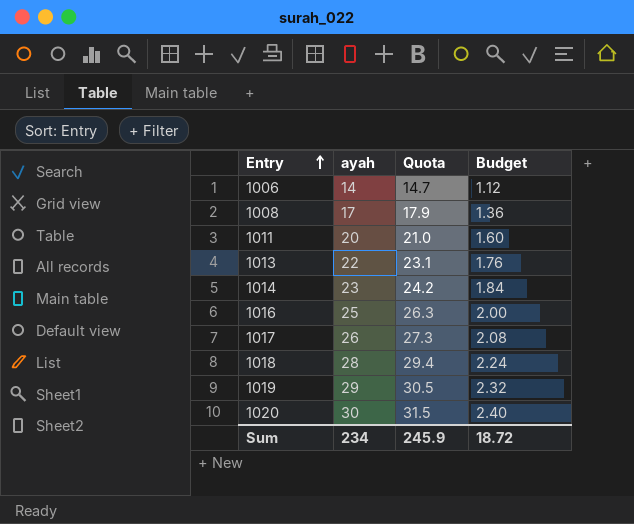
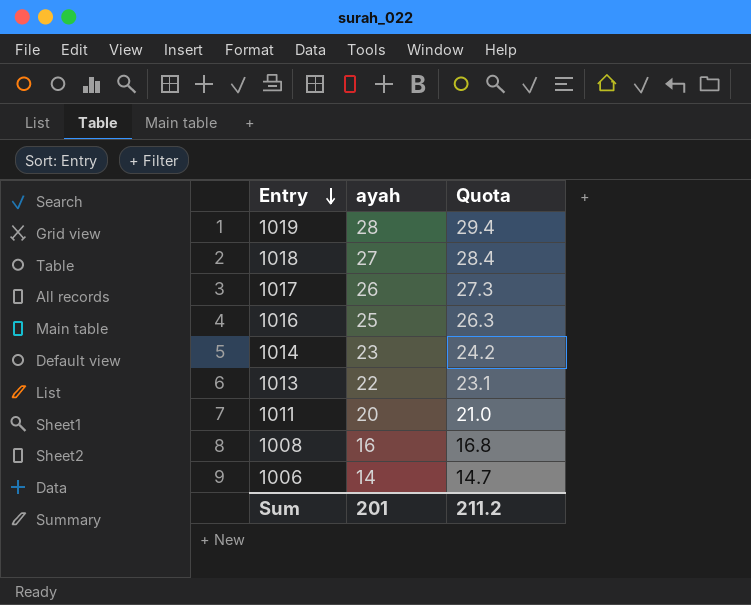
row order: Entry ascending -> Entry descending
column Budget | formula: [ayah] * 0.08 -> none
row 1020: 30 | 31.5 | 2.40 -> none
1019 | ayah: 29 -> 28
1019 | Quota: 30.5 -> 29.4
1018 | ayah: 28 -> 27
1018 | Quota: 29.4 -> 28.4
1008 | ayah: 17 -> 16
1008 | Quota: 17.9 -> 16.8
Sum | ayah: 234 -> 201
Sum | Quota: 245.9 -> 211.2

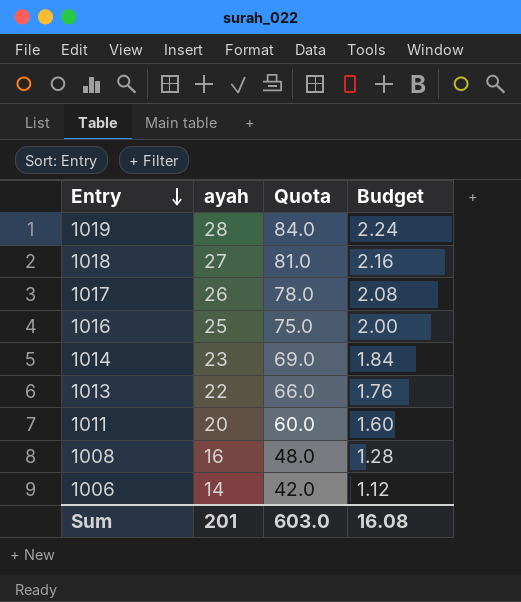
column Quota | formula: [ayah] * 1.05 -> [ayah] * 3
column Budget | formula: none -> [ayah] * 0.08
Sum | Quota: 211.2 -> 603.0

